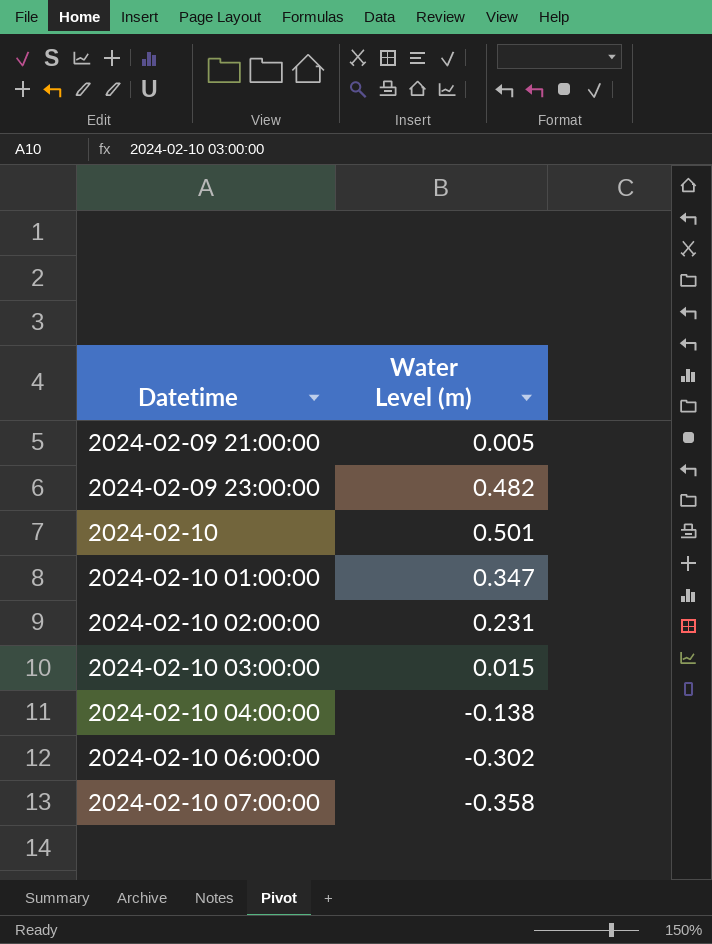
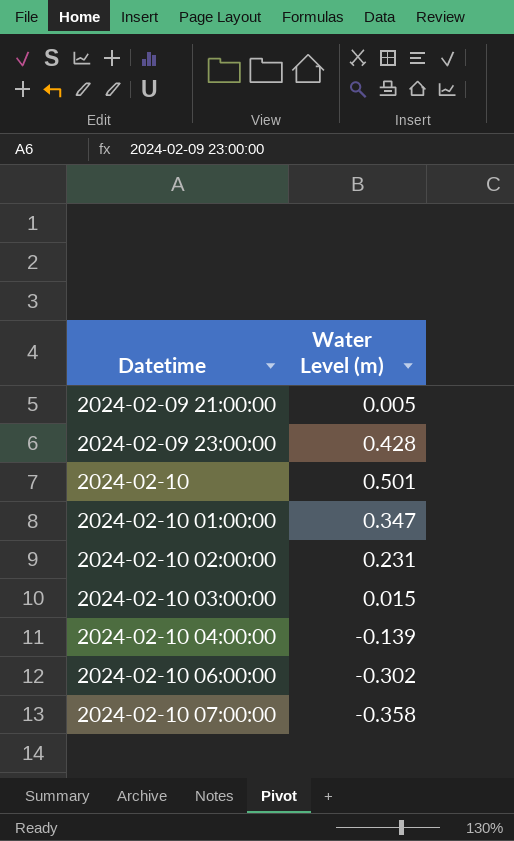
2024-02-09 23:00:00 | Water Level (m): 0.482 -> 0.428
2024-02-10 04:00:00 | Water Level (m): -0.138 -> -0.139

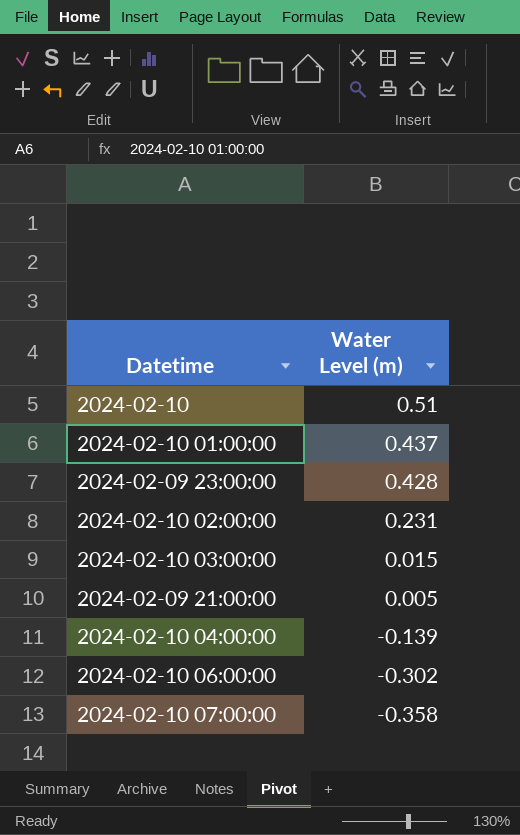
row order: Datetime ascending -> Water Level (m) descending
2024-02-10 | Water Level (m): 0.501 -> 0.51
2024-02-10 01:00:00 | Water Level (m): 0.347 -> 0.437

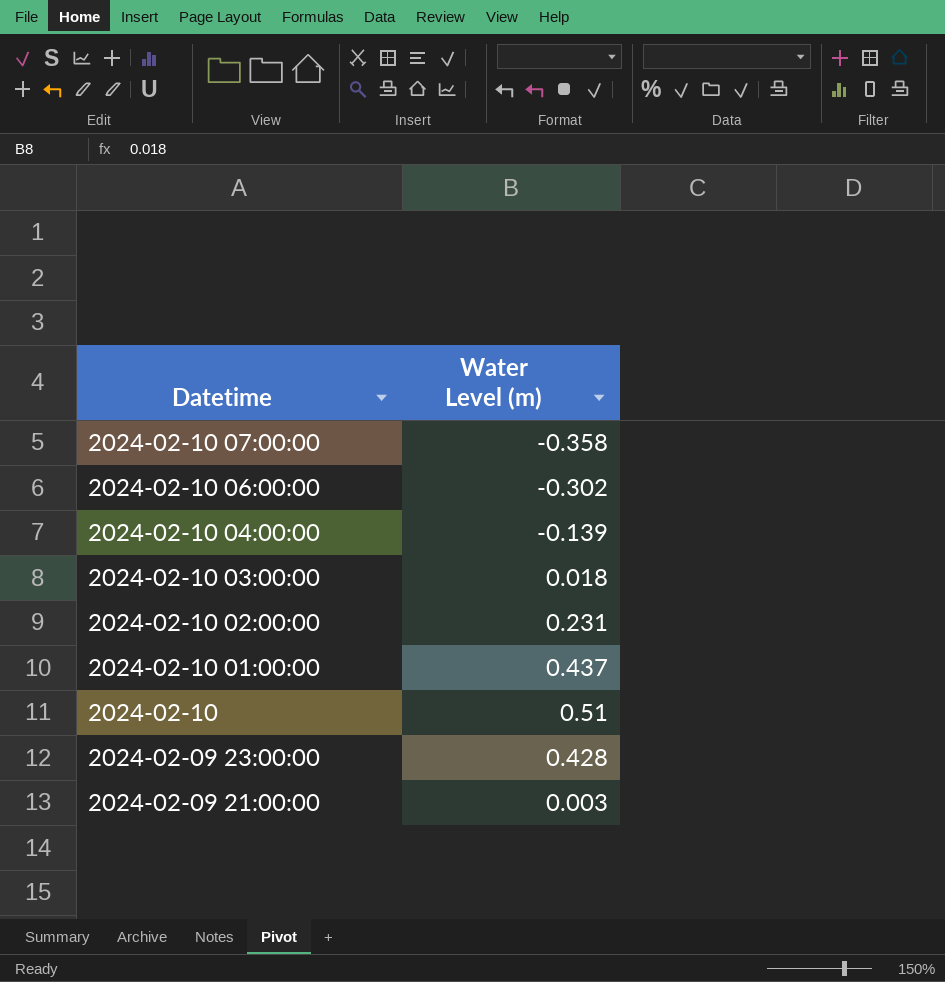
row order: Water Level (m) descending -> Datetime descending
2024-02-10 03:00:00 | Water Level (m): 0.015 -> 0.018
2024-02-09 21:00:00 | Water Level (m): 0.005 -> 0.003

